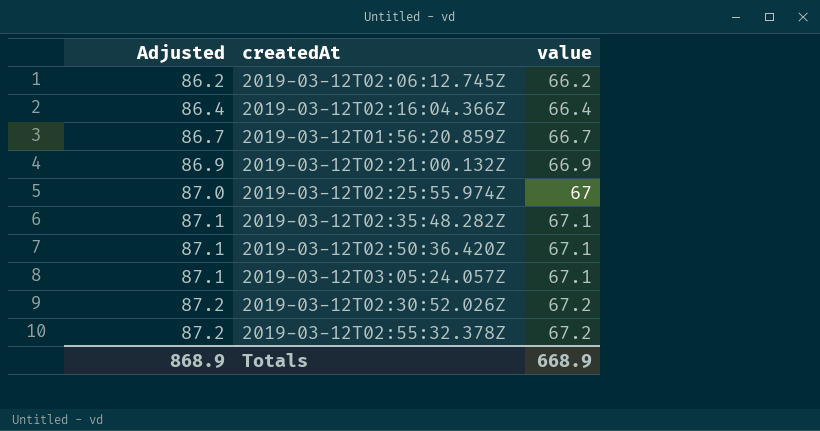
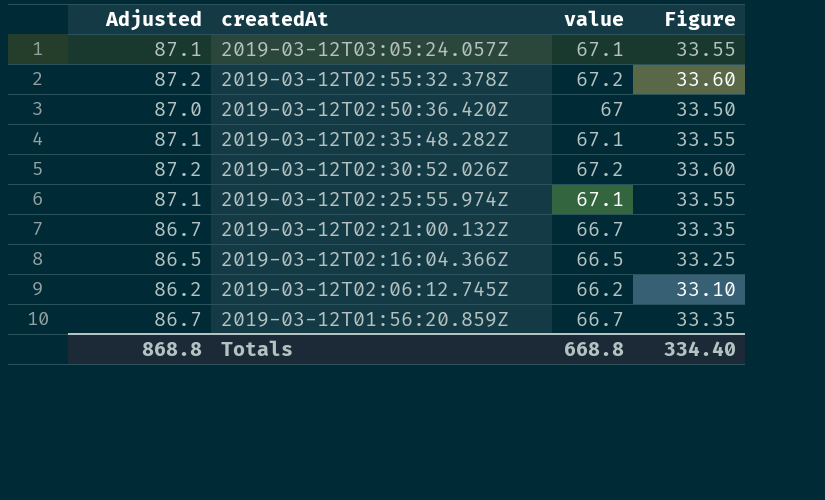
row order: Adjusted ascending -> createdAt descending
column Figure | formula: none -> [value] * 0.5
2019-03-12T02:50:36.420Z | Adjusted: 87.1 -> 87.0
2019-03-12T02:50:36.420Z | value: 67.1 -> 67
2019-03-12T02:25:55.974Z | Adjusted: 87.0 -> 87.1
2019-03-12T02:25:55.974Z | value: 67 -> 67.1
2019-03-12T02:21:00.132Z | Adjusted: 86.9 -> 86.7
2019-03-12T02:21:00.132Z | value: 66.9 -> 66.7
2019-03-12T02:16:04.366Z | Adjusted: 86.4 -> 86.5
2019-03-12T02:16:04.366Z | value: 66.4 -> 66.5
Totals | Adjusted: 868.9 -> 868.8
Totals | value: 668.9 -> 668.8

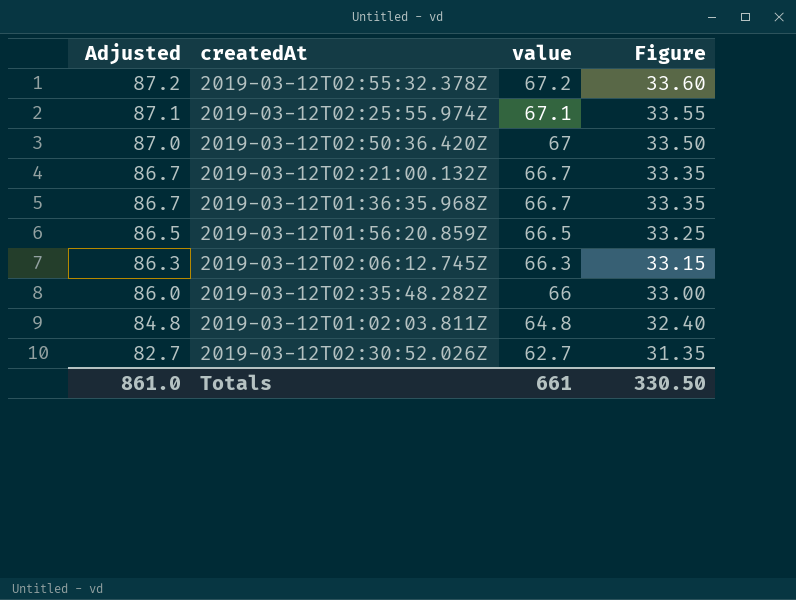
row order: createdAt descending -> Adjusted descending
row 2019-03-12T03:05:24.057Z: 87.1 | 67.1 | 33.55 -> none
row 2019-03-12T02:16:04.366Z: 86.5 | 66.5 | 33.25 -> none
row 2019-03-12T01:36:35.968Z: none -> 86.7 | 66.7 | 33.35
2019-03-12T01:56:20.859Z | Adjusted: 86.7 -> 86.5
2019-03-12T01:56:20.859Z | value: 66.7 -> 66.5
2019-03-12T01:56:20.859Z | Figure: 33.35 -> 33.25
2019-03-12T02:06:12.745Z | Adjusted: 86.2 -> 86.3
2019-03-12T02:06:12.745Z | value: 66.2 -> 66.3
2019-03-12T02:06:12.745Z | Figure: 33.10 -> 33.15
2019-03-12T02:35:48.282Z | Adjusted: 87.1 -> 86.0
2019-03-12T02:35:48.282Z | value: 67.1 -> 66
2019-03-12T02:35:48.282Z | Figure: 33.55 -> 33.00
row 2019-03-12T01:02:03.811Z: none -> 84.8 | 64.8 | 32.40
2019-03-12T02:30:52.026Z | Adjusted: 87.2 -> 82.7
2019-03-12T02:30:52.026Z | value: 67.2 -> 62.7
2019-03-12T02:30:52.026Z | Figure: 33.60 -> 31.35
Totals | Adjusted: 868.8 -> 861.0
Totals | value: 668.8 -> 661
Totals | Figure: 334.40 -> 330.50

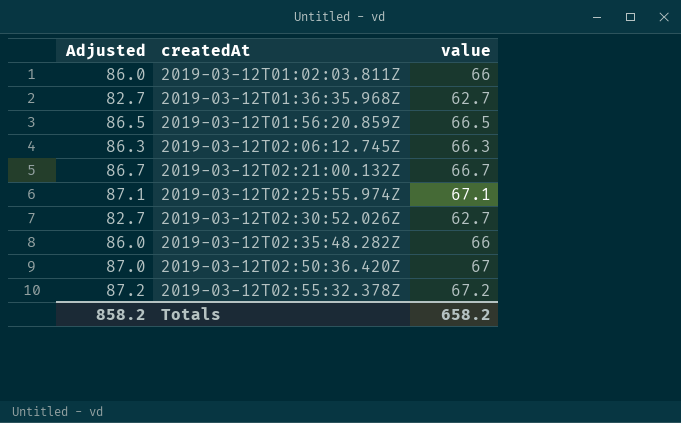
row order: Adjusted descending -> createdAt ascending
column Figure | formula: [value] * 0.5 -> none
2019-03-12T01:02:03.811Z | Adjusted: 84.8 -> 86.0
2019-03-12T01:02:03.811Z | value: 64.8 -> 66
2019-03-12T01:36:35.968Z | Adjusted: 86.7 -> 82.7
2019-03-12T01:36:35.968Z | value: 66.7 -> 62.7
Totals | Adjusted: 861.0 -> 858.2
Totals | value: 661 -> 658.2

